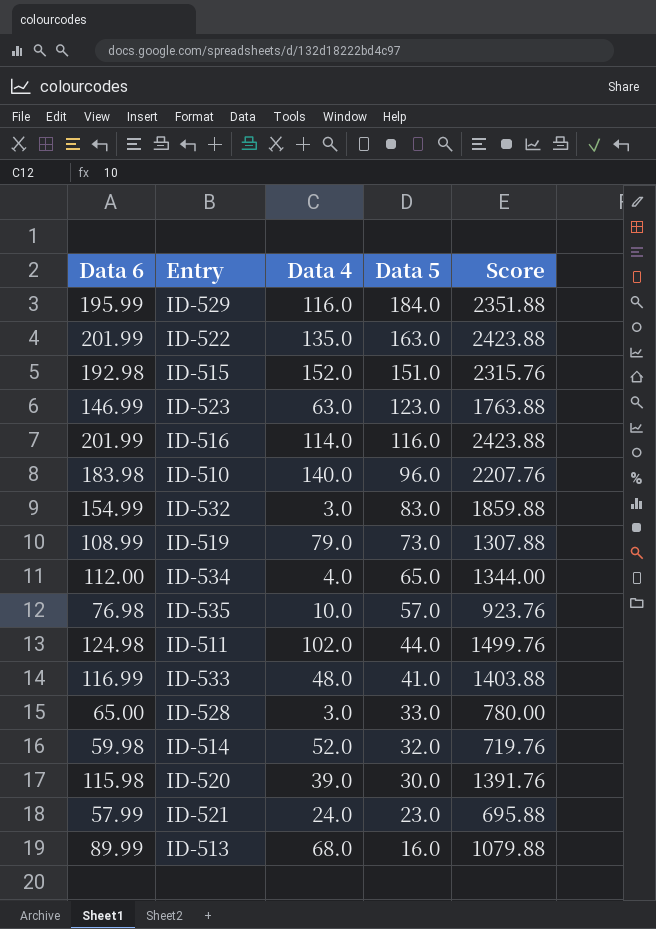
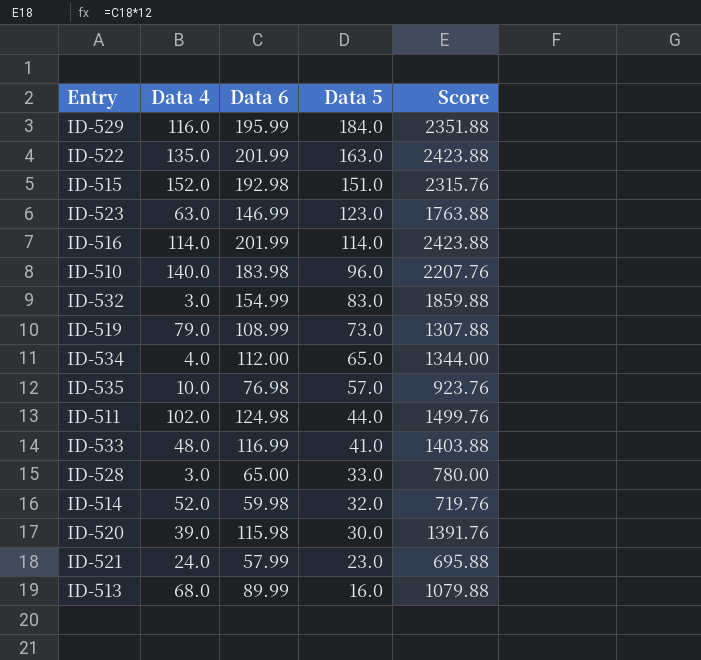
column Data 6 | position: 1 -> 3
ID-516 | Data 5: 116.0 -> 114.0

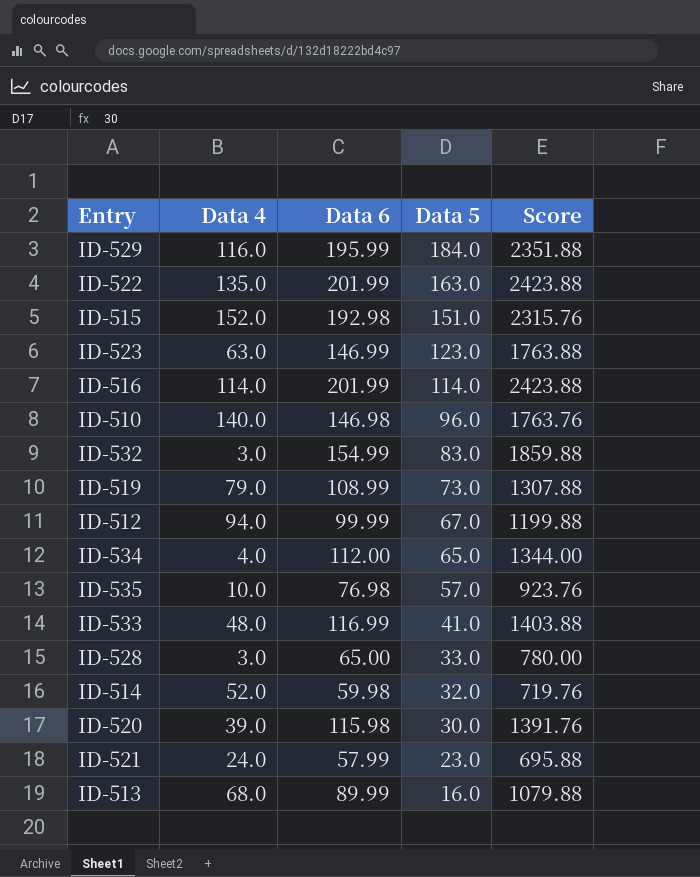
row ID-511: 102.0 | 124.98 | 44.0 | 1499.76 -> none
ID-510 | Data 6: 183.98 -> 146.98
ID-510 | Score: 2207.76 -> 1763.76
row ID-512: none -> 94.0 | 99.99 | 67.0 | 1199.88

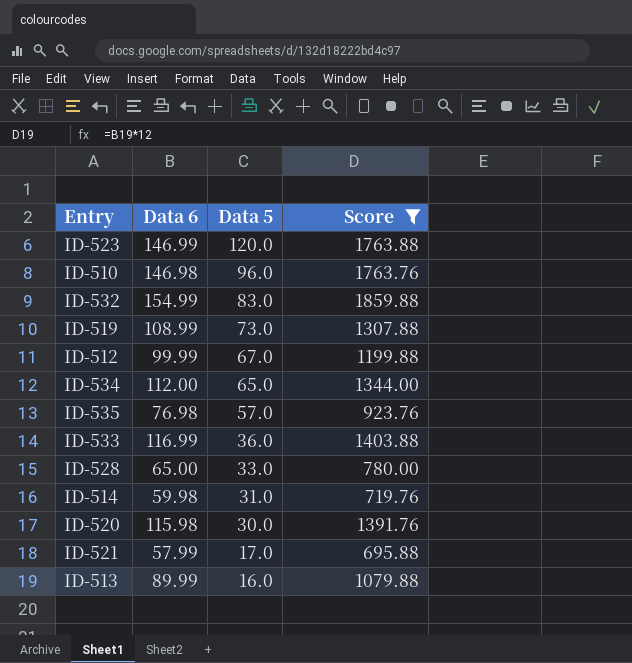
filter: none -> Score <= 1859.88
column Data 4 | position: 2 -> none
ID-523 | Data 5: 123.0 -> 120.0
ID-533 | Data 5: 41.0 -> 36.0
ID-514 | Data 5: 32.0 -> 31.0
ID-521 | Data 5: 23.0 -> 17.0

